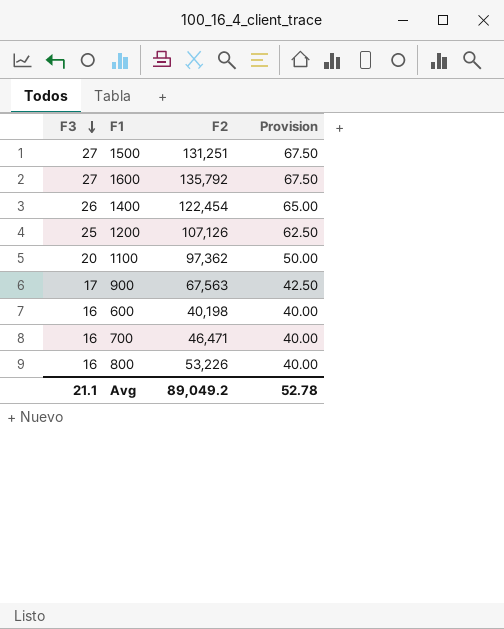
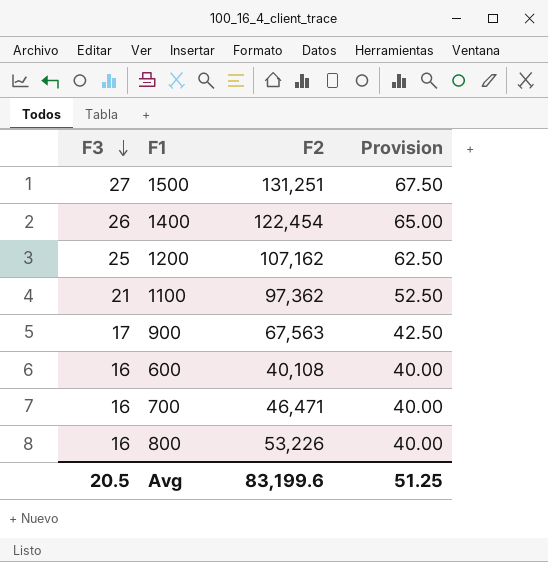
row 1600: 27 | 135,792 | 67.50 -> none
1200 | F2: 107,126 -> 107,162
1100 | F3: 20 -> 21
1100 | Provision: 50.00 -> 52.50
600 | F2: 40,198 -> 40,108
Avg | F3: 21.1 -> 20.5
Avg | F2: 89,049.2 -> 83,199.6
Avg | Provision: 52.78 -> 51.25

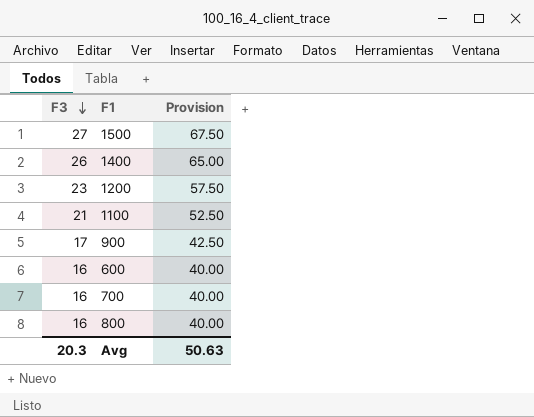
column F2 | position: 3 -> none
1200 | F3: 25 -> 23
1200 | Provision: 62.50 -> 57.50
Avg | F3: 20.5 -> 20.3
Avg | Provision: 51.25 -> 50.63

